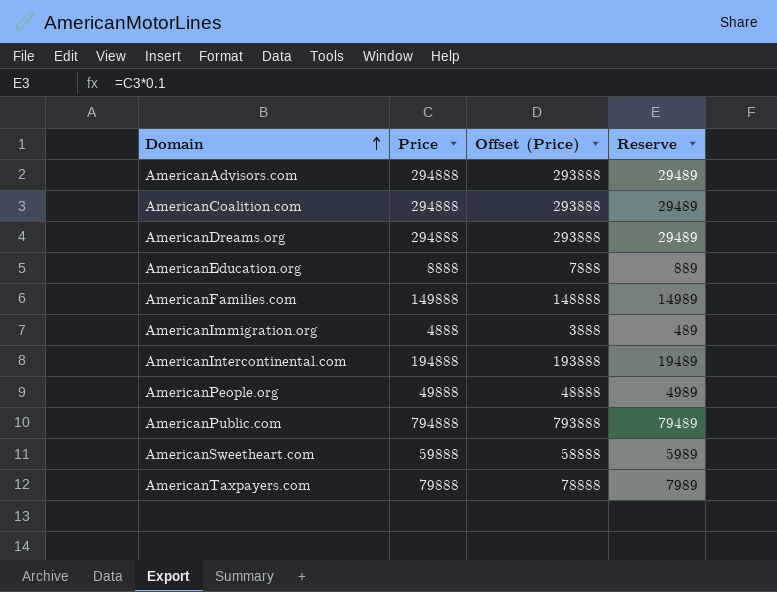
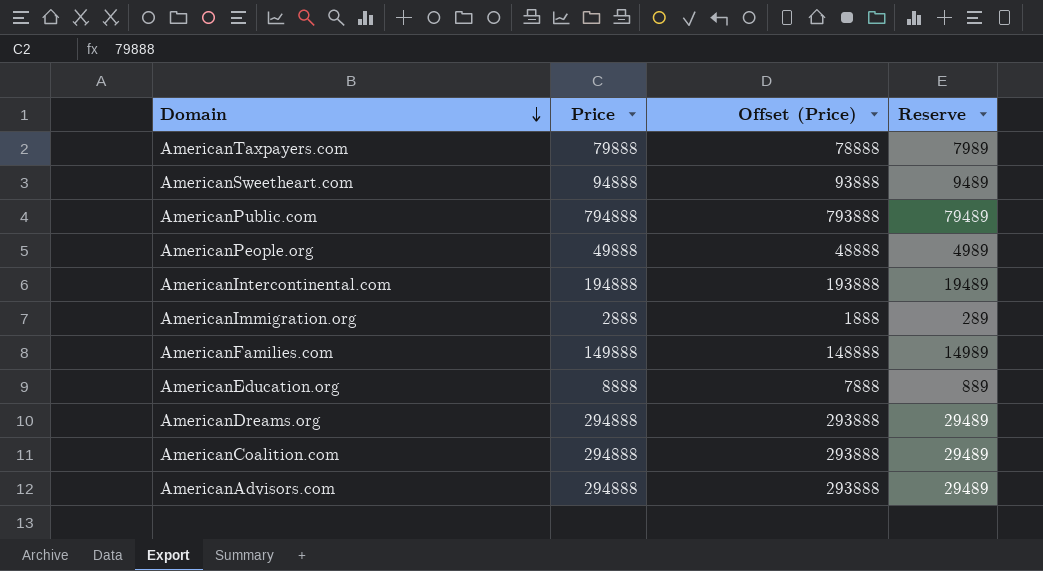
row order: Domain ascending -> Domain descending
AmericanSweetheart.com | Price: 59888 -> 94888
AmericanSweetheart.com | Offset (Price): 58888 -> 93888
AmericanSweetheart.com | Reserve: 5989 -> 9489
AmericanImmigration.org | Price: 4888 -> 2888
AmericanImmigration.org | Offset (Price): 3888 -> 1888
AmericanImmigration.org | Reserve: 489 -> 289

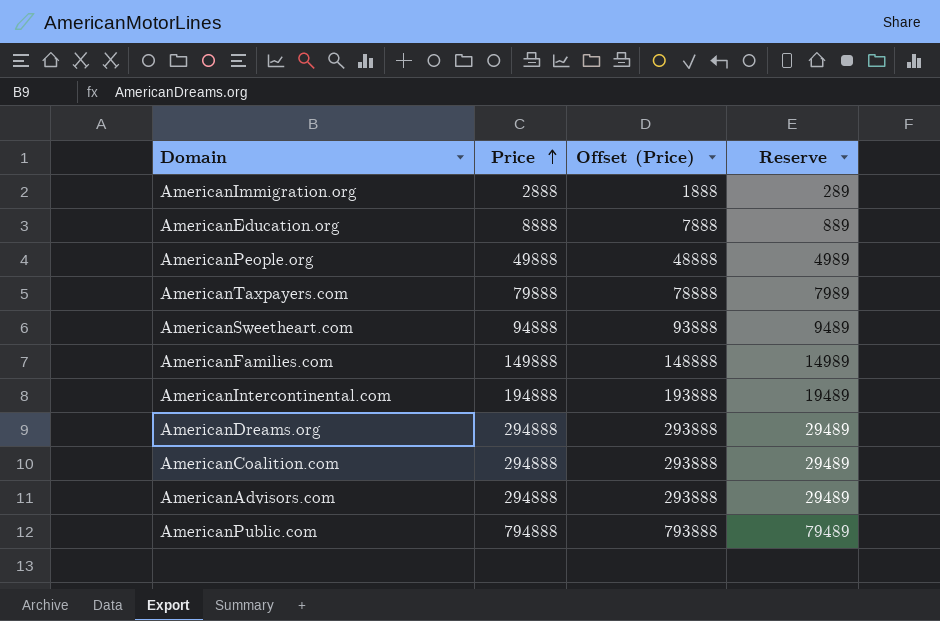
row order: Domain descending -> Price ascending

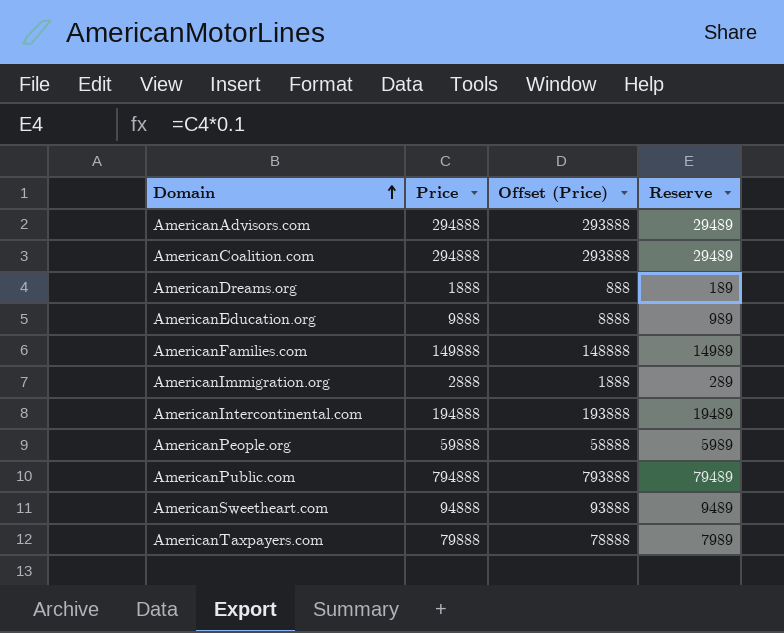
row order: Price ascending -> Domain ascending
AmericanDreams.org | Price: 294888 -> 1888
AmericanDreams.org | Offset (Price): 293888 -> 888
AmericanDreams.org | Reserve: 29489 -> 189
AmericanEducation.org | Price: 8888 -> 9888
AmericanEducation.org | Offset (Price): 7888 -> 8888
AmericanEducation.org | Reserve: 889 -> 989
AmericanPeople.org | Price: 49888 -> 59888
AmericanPeople.org | Offset (Price): 48888 -> 58888
AmericanPeople.org | Reserve: 4989 -> 5989

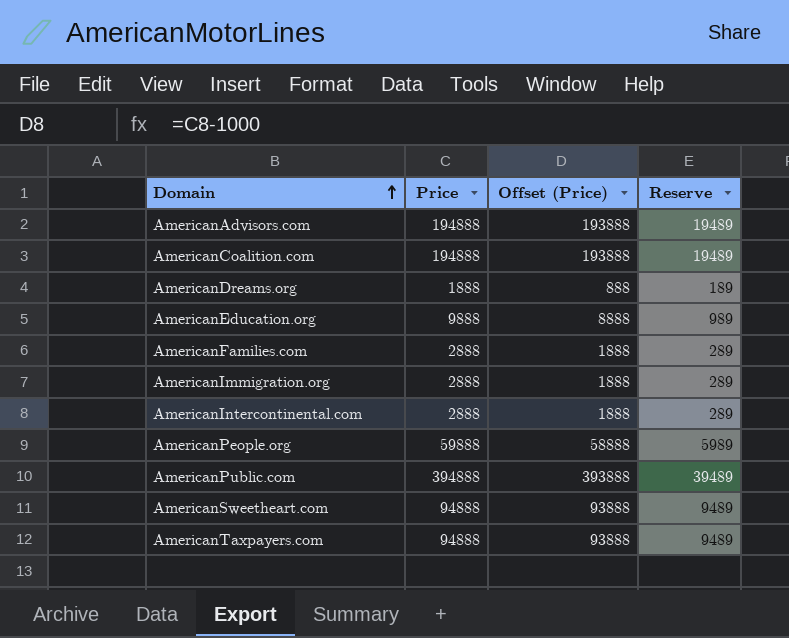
AmericanAdvisors.com | Price: 294888 -> 194888
AmericanAdvisors.com | Offset (Price): 293888 -> 193888
AmericanAdvisors.com | Reserve: 29489 -> 19489
AmericanCoalition.com | Price: 294888 -> 194888
AmericanCoalition.com | Offset (Price): 293888 -> 193888
AmericanCoalition.com | Reserve: 29489 -> 19489
AmericanFamilies.com | Price: 149888 -> 2888
AmericanFamilies.com | Offset (Price): 148888 -> 1888
AmericanFamilies.com | Reserve: 14989 -> 289
AmericanIntercontinental.com | Price: 194888 -> 2888
AmericanIntercontinental.com | Offset (Price): 193888 -> 1888
AmericanIntercontinental.com | Reserve: 19489 -> 289
AmericanPublic.com | Price: 794888 -> 394888
AmericanPublic.com | Offset (Price): 793888 -> 393888
AmericanPublic.com | Reserve: 79489 -> 39489
AmericanTaxpayers.com | Price: 79888 -> 94888
AmericanTaxpayers.com | Offset (Price): 78888 -> 93888
AmericanTaxpayers.com | Reserve: 7989 -> 9489

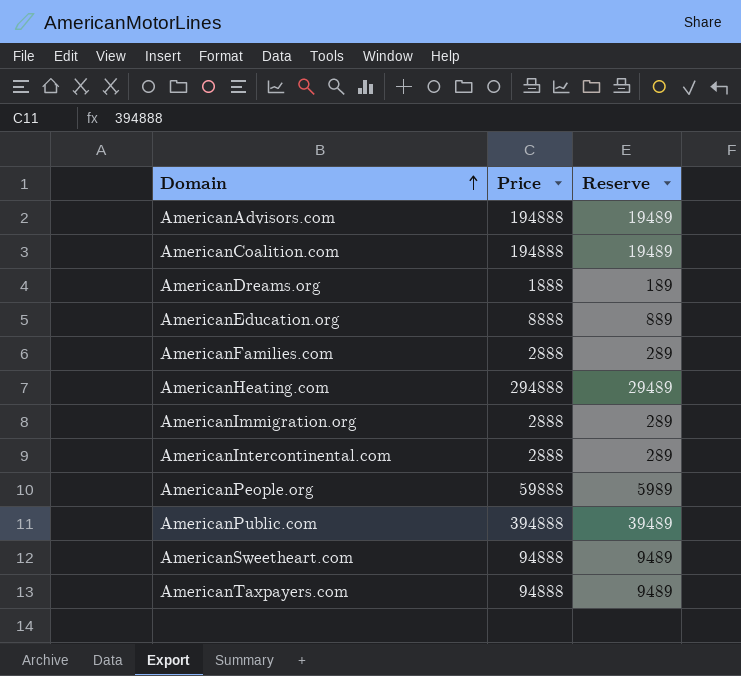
column Offset (Price) | formula: [Price] - 1000 -> none
AmericanEducation.org | Price: 9888 -> 8888
AmericanEducation.org | Reserve: 989 -> 889
row AmericanHeating.com: none -> 294888 | 29489

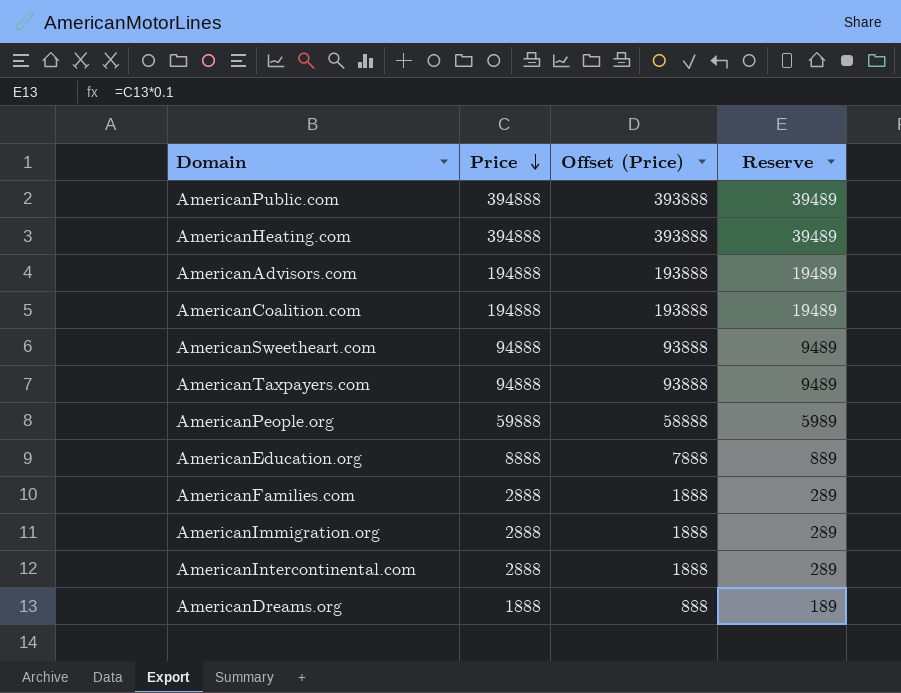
row order: Domain ascending -> Price descending
column Offset (Price) | formula: none -> [Price] - 1000
AmericanHeating.com | Price: 294888 -> 394888
AmericanHeating.com | Reserve: 29489 -> 39489

